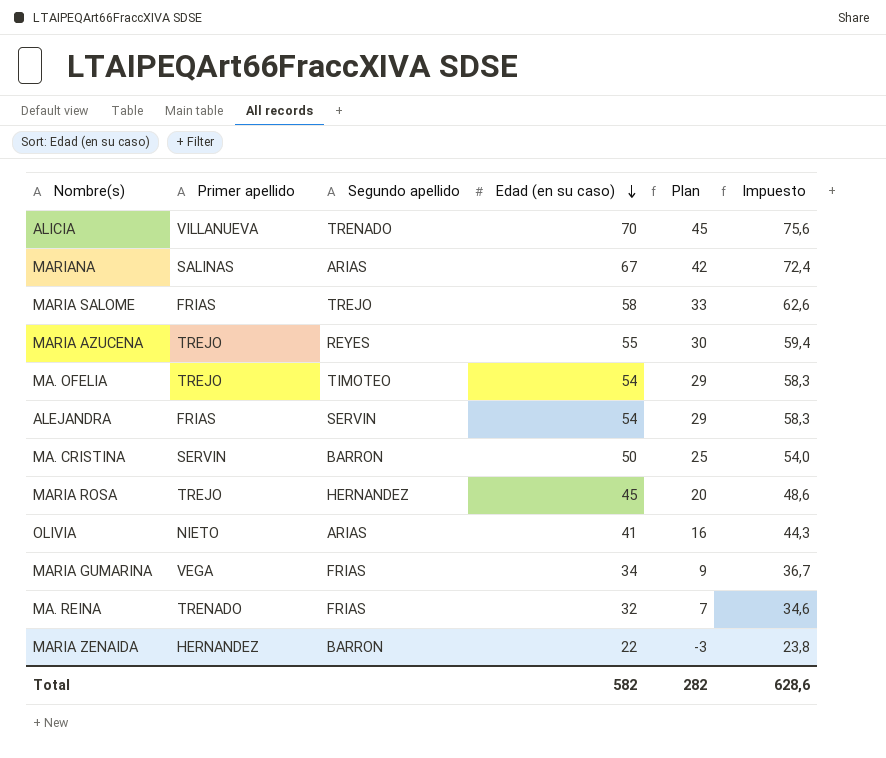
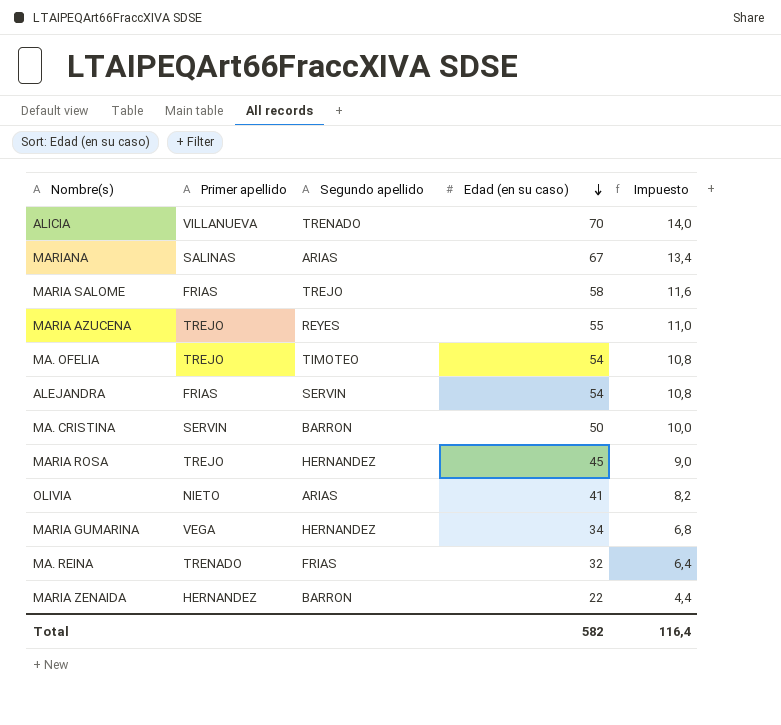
column Plan | formula: [Edad (en su caso)] - 25 -> none
column Impuesto | formula: [Edad (en su caso)] * 1,08 -> [Edad (en su caso)] * 0,2
MARIA GUMARINA | Segundo apellido: FRIAS -> HERNANDEZ
Total | Impuesto: 628,6 -> 116,4

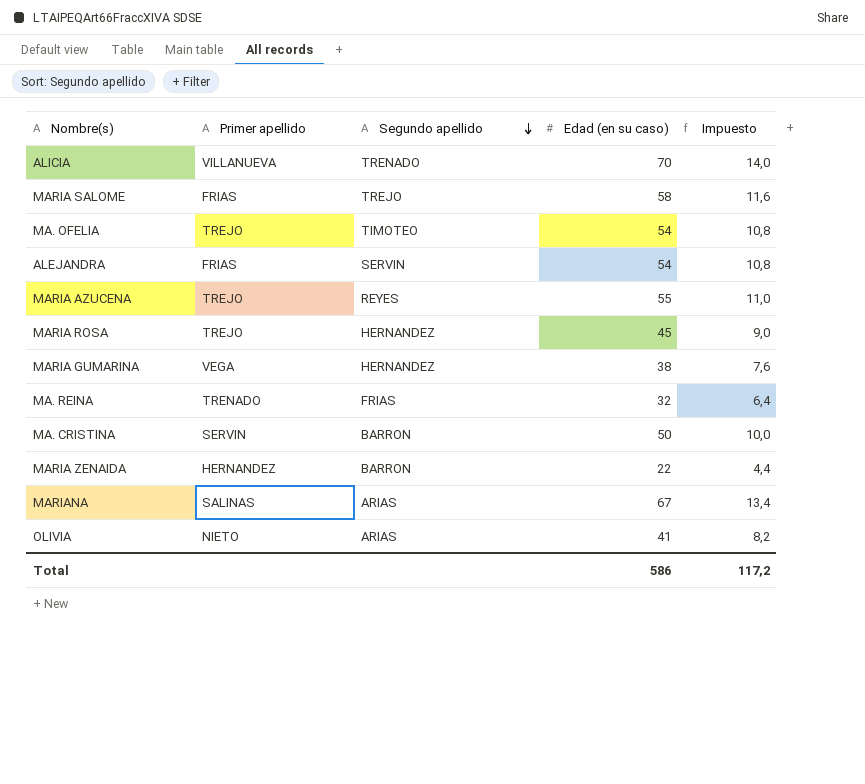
row order: Edad (en su caso) descending -> Segundo apellido descending
MARIA GUMARINA | Edad (en su caso): 34 -> 38
MARIA GUMARINA | Impuesto: 6,8 -> 7,6
Total | Edad (en su caso): 582 -> 586
Total | Impuesto: 116,4 -> 117,2

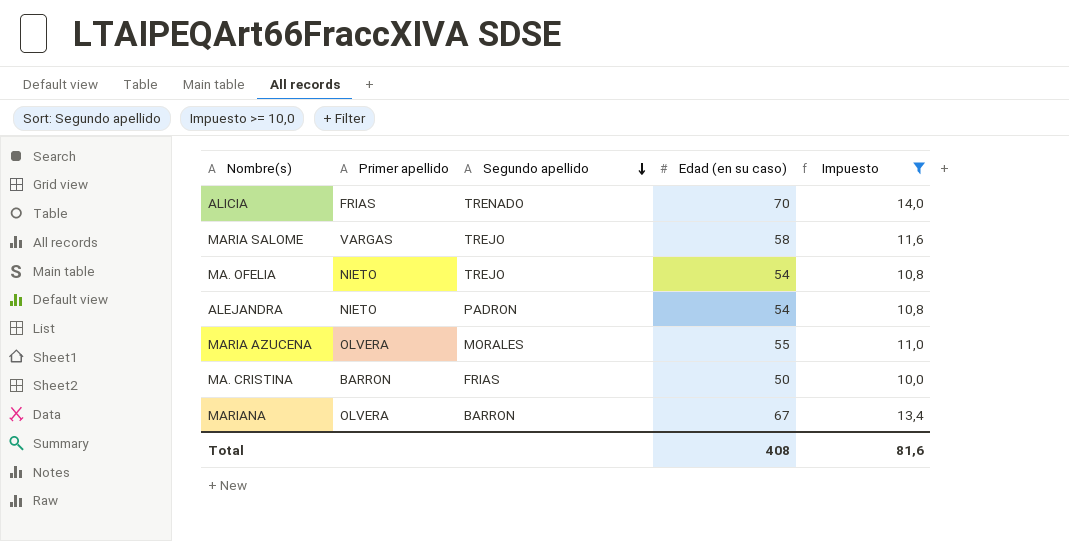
filter: none -> Impuesto >= 10,0
ALICIA | Primer apellido: VILLANUEVA -> FRIAS
MARIA SALOME | Primer apellido: FRIAS -> VARGAS
MA. OFELIA | Primer apellido: TREJO -> NIETO
MA. OFELIA | Segundo apellido: TIMOTEO -> TREJO
ALEJANDRA | Primer apellido: FRIAS -> NIETO
ALEJANDRA | Segundo apellido: SERVIN -> PADRON
MARIA AZUCENA | Primer apellido: TREJO -> OLVERA
MARIA AZUCENA | Segundo apellido: REYES -> MORALES
MA. CRISTINA | Primer apellido: SERVIN -> BARRON
MA. CRISTINA | Segundo apellido: BARRON -> FRIAS
MARIANA | Primer apellido: SALINAS -> OLVERA
MARIANA | Segundo apellido: ARIAS -> BARRON
Total | Edad (en su caso): 586 -> 408
Total | Impuesto: 117,2 -> 81,6

